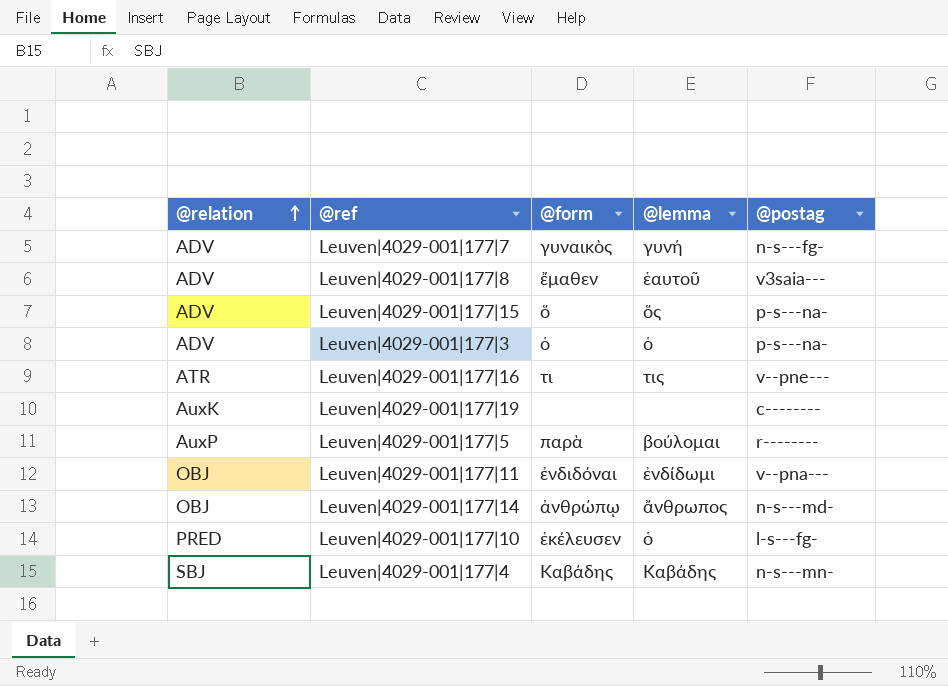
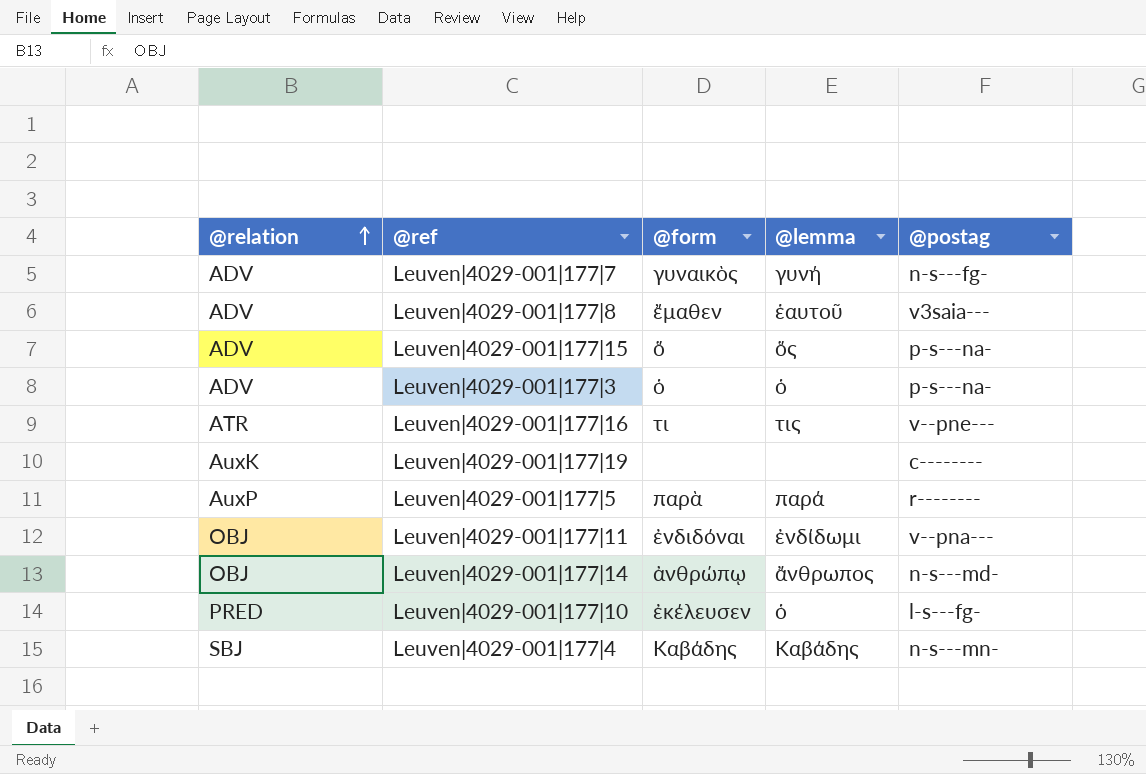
Leuven|4029-001|177|5 | @lemma: βούλομαι -> παρά

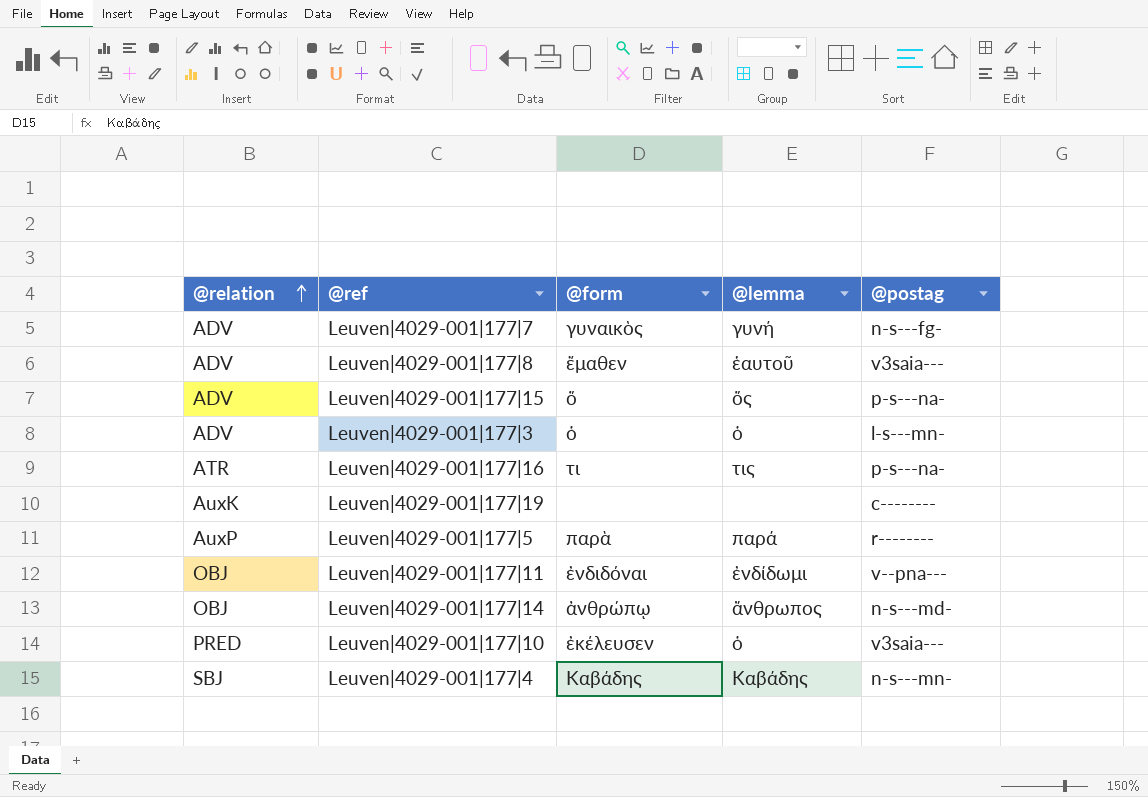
Leuven|4029-001|177|3 | @postag: p-s---na- -> l-s---mn-
Leuven|4029-001|177|16 | @postag: v--pne--- -> p-s---na-
Leuven|4029-001|177|10 | @postag: l-s---fg- -> v3saia---

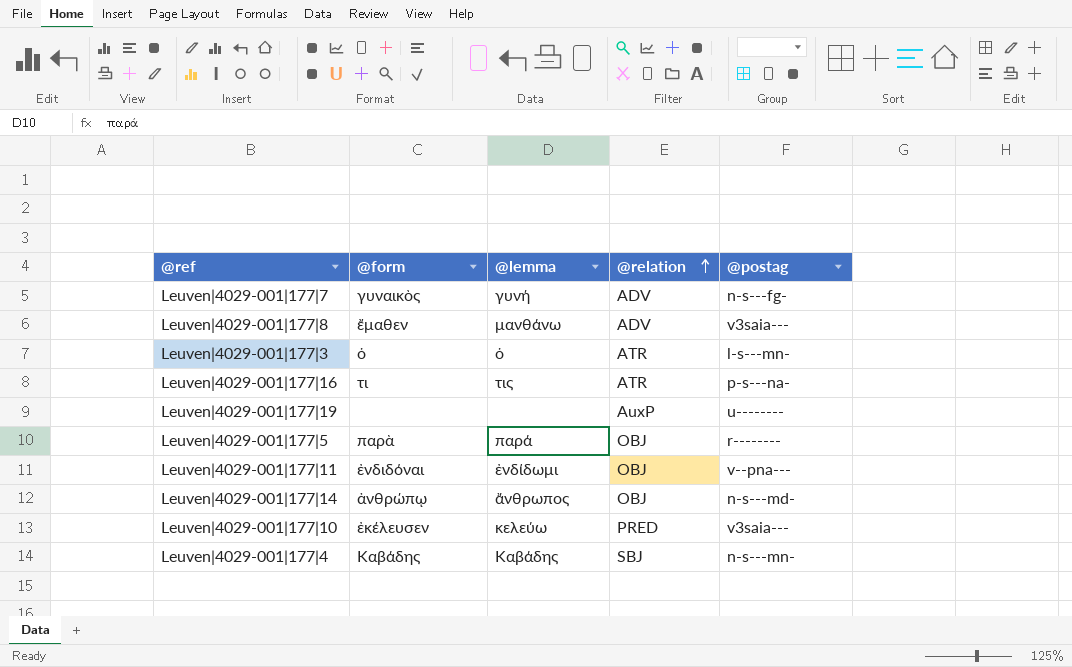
column @relation | position: 1 -> 4
row Leuven|4029-001|177|15: ADV | ὅ | ὅς | p-s---na- -> none
Leuven|4029-001|177|8 | @lemma: ἑαυτοῦ -> μανθάνω
Leuven|4029-001|177|3 | @relation: ADV -> ATR
Leuven|4029-001|177|19 | @relation: AuxK -> AuxP
Leuven|4029-001|177|19 | @postag: c-------- -> u--------
Leuven|4029-001|177|5 | @relation: AuxP -> OBJ
Leuven|4029-001|177|10 | @lemma: ὁ -> κελεύω

